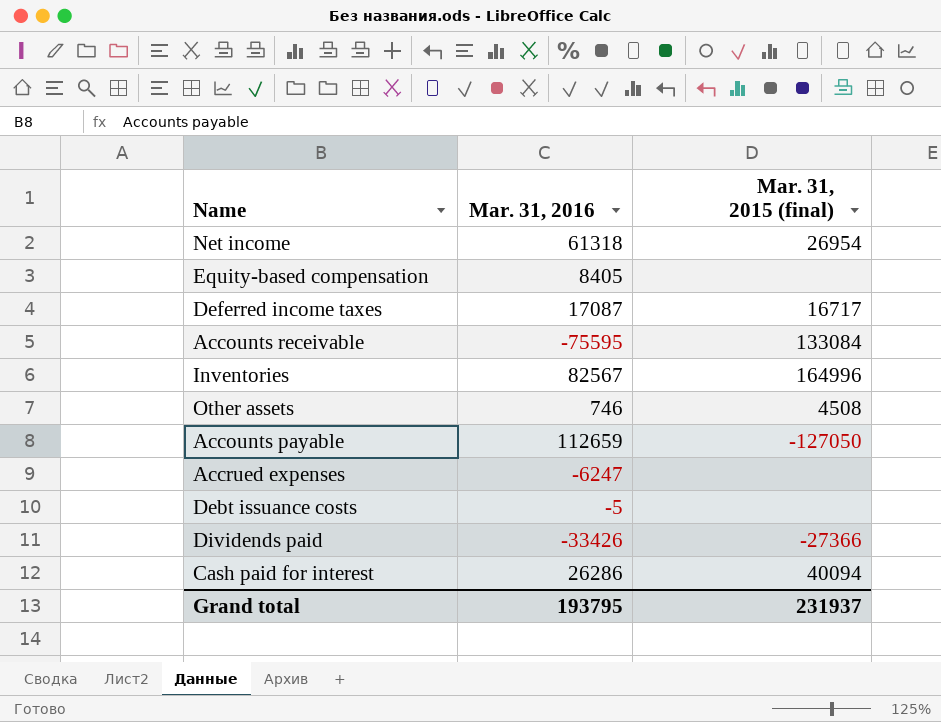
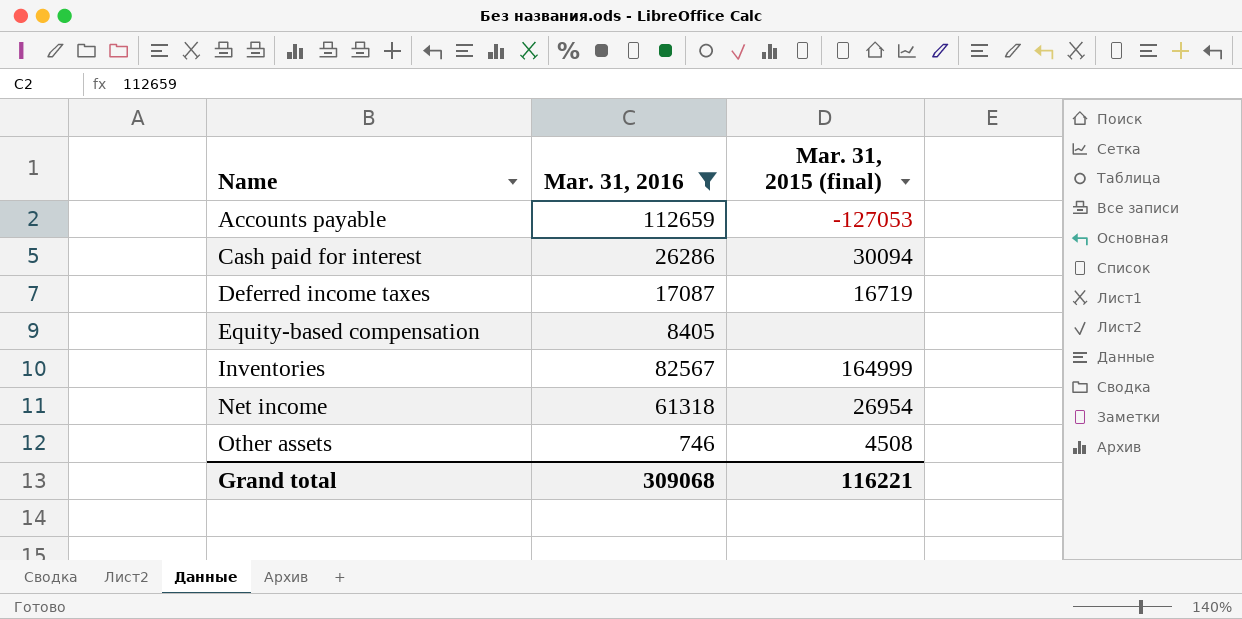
filter: none -> Mar. 31, 2016 >= 746
row order: none -> Name ascending
Accounts payable | Mar. 31, 2015 (final): -127050 -> -127053
Cash paid for interest | Mar. 31, 2015 (final): 40094 -> 30094
Deferred income taxes | Mar. 31, 2015 (final): 16717 -> 16719
Inventories | Mar. 31, 2015 (final): 164996 -> 164999
Grand total | Mar. 31, 2016: 193795 -> 309068
Grand total | Mar. 31, 2015 (final): 231937 -> 116221

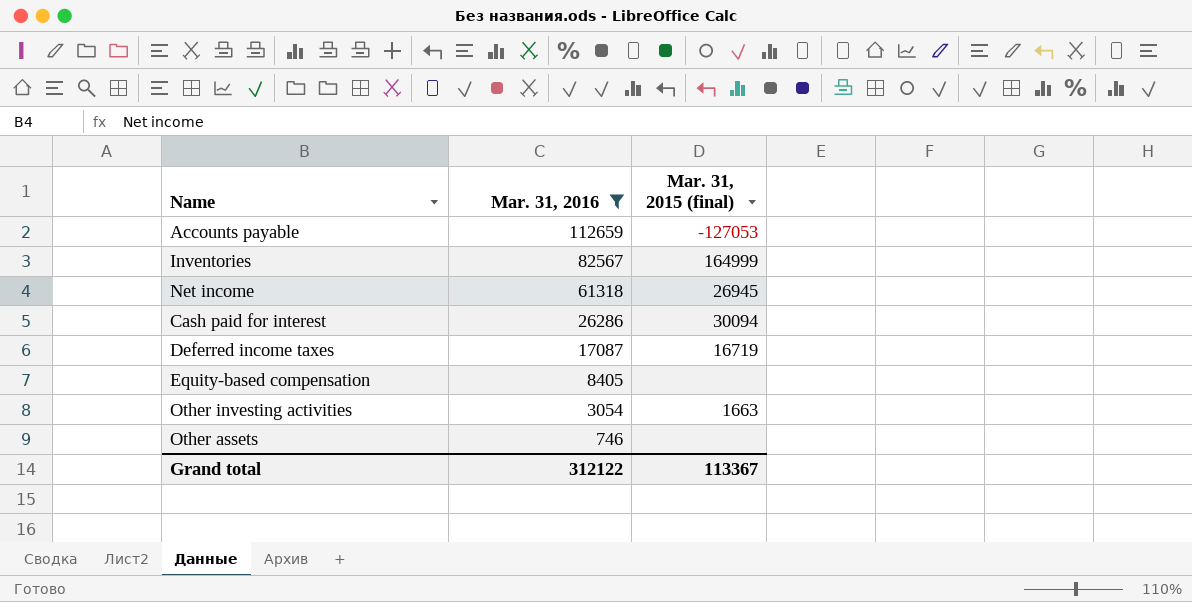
row order: Name ascending -> Mar. 31, 2016 descending
Net income | Mar. 31, 2015 (final): 26954 -> 26945
row Other investing activities: none -> 3054 | 1663
Other assets | Mar. 31, 2015 (final): 4508 -> none
Grand total | Mar. 31, 2016: 309068 -> 312122
Grand total | Mar. 31, 2015 (final): 116221 -> 113367

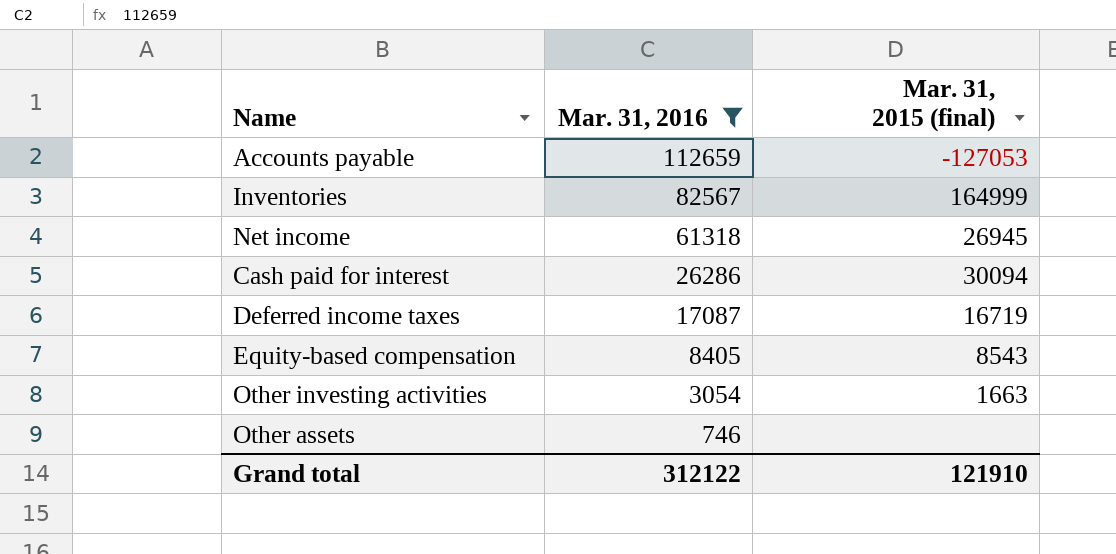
Equity-based compensation | Mar. 31, 2015 (final): none -> 8543
Grand total | Mar. 31, 2015 (final): 113367 -> 121910

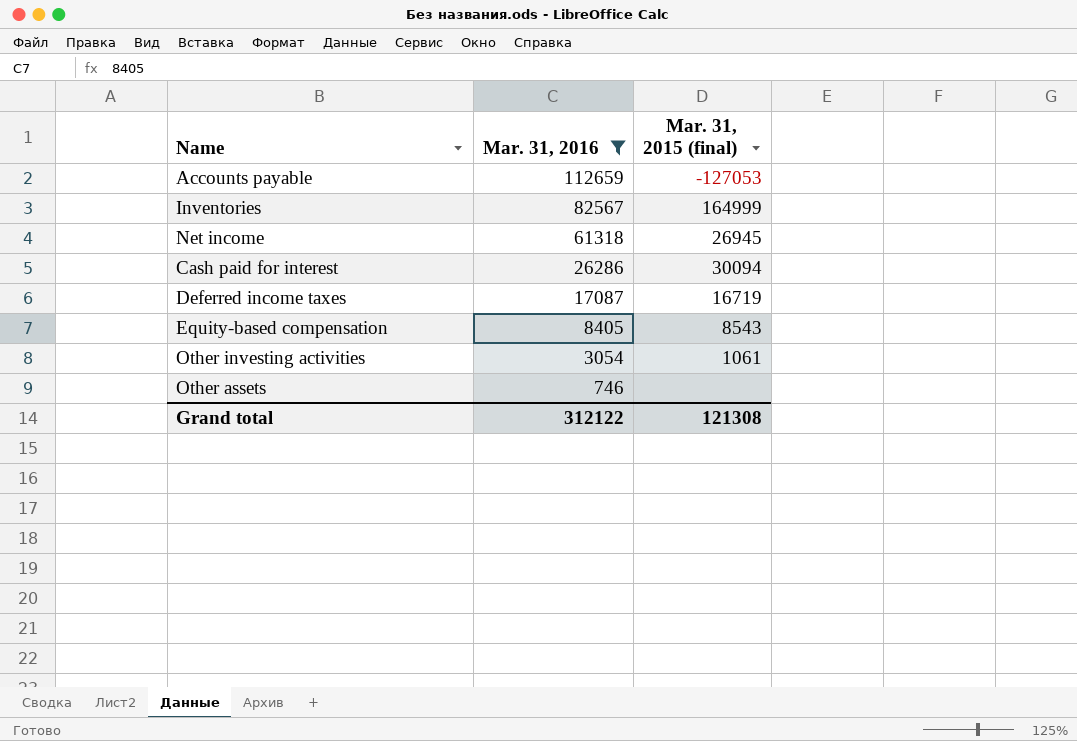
Other investing activities | Mar. 31, 2015 (final): 1663 -> 1061
Grand total | Mar. 31, 2015 (final): 121910 -> 121308

